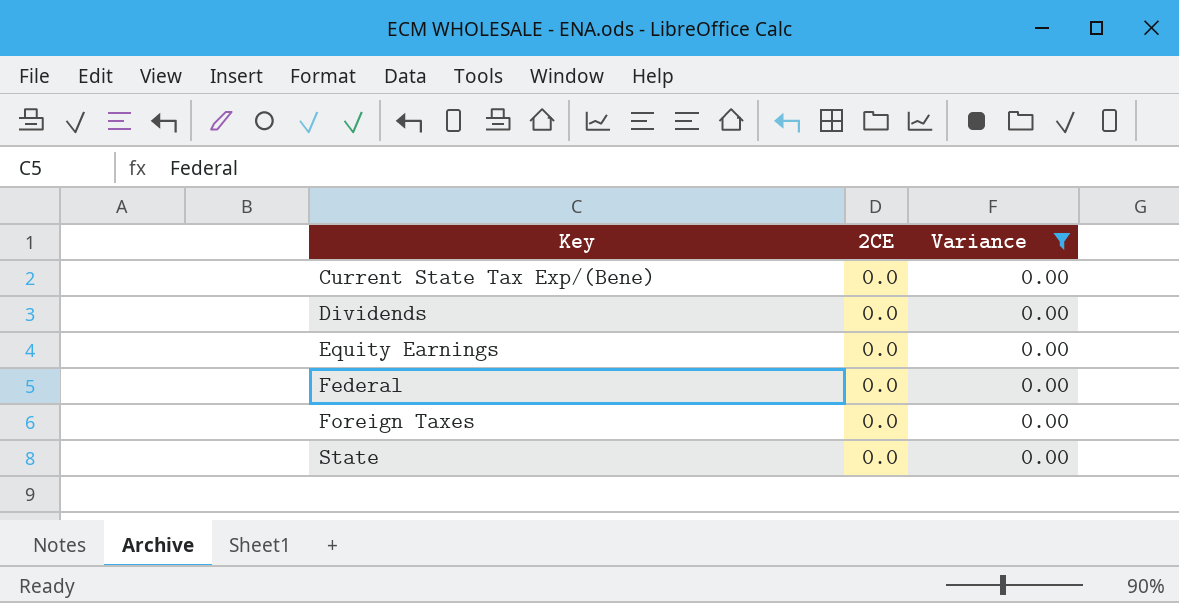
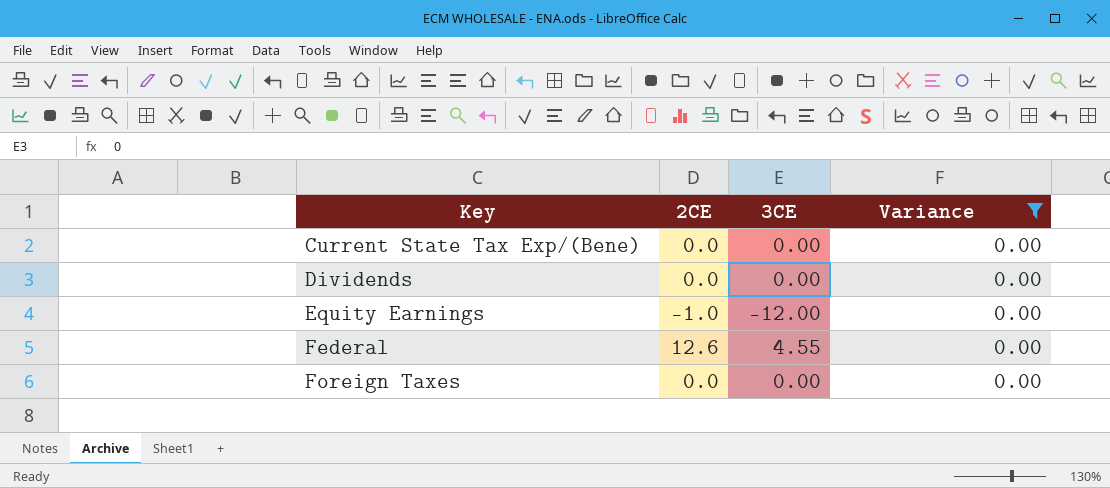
column 3CE | position: none -> 3
row State: 0.0 | 0.00 -> none
Equity Earnings | 2CE: 0.0 -> -1.0
Federal | 2CE: 0.0 -> 12.6

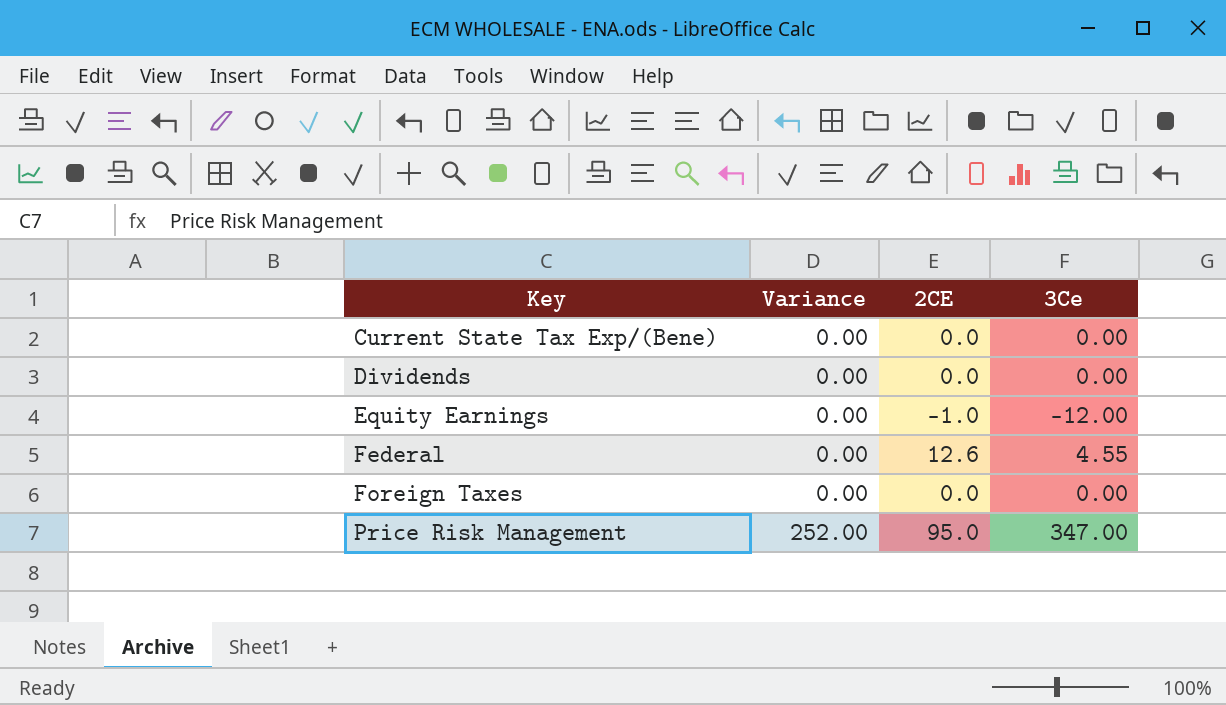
filter: Variance = 0.00 -> none
column Variance | position: 4 -> 2
column name: 3CE -> 3Ce

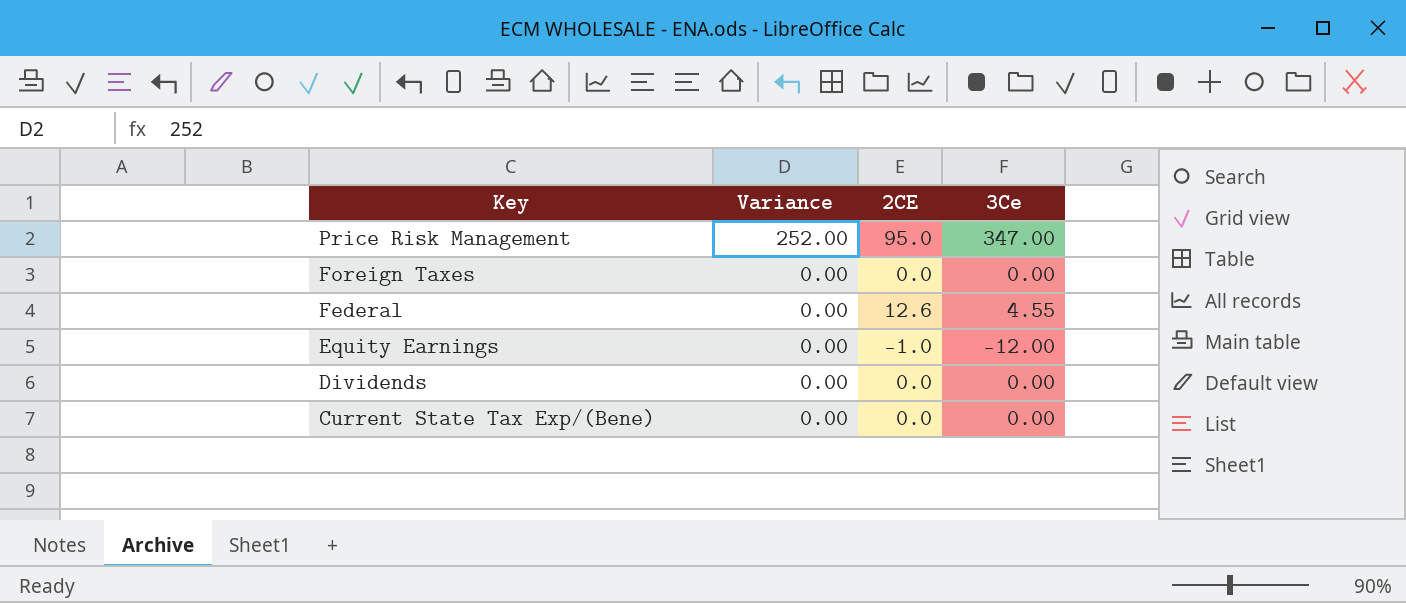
row order: Key ascending -> Key descending

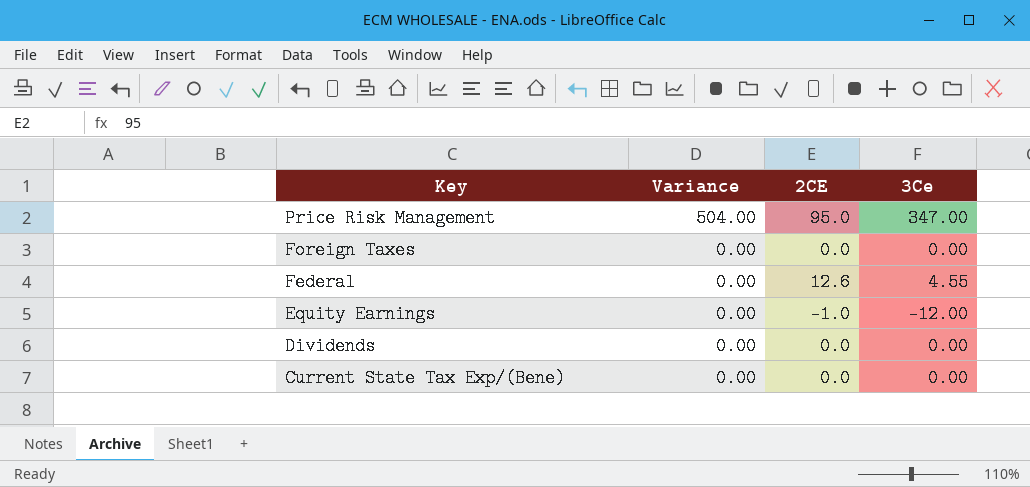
Price Risk Management | Variance: 252.00 -> 504.00

